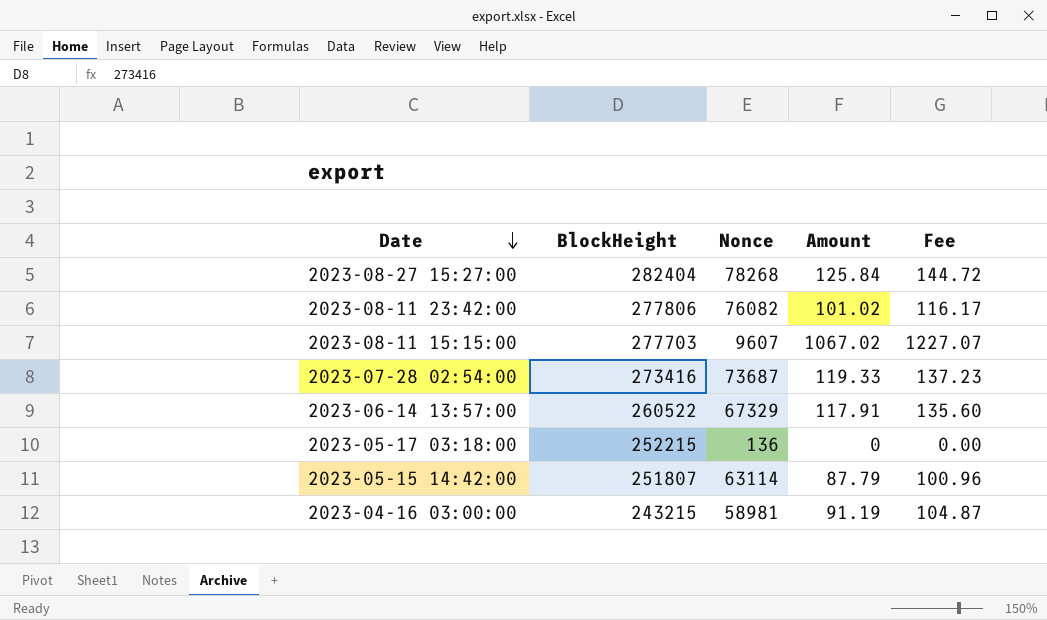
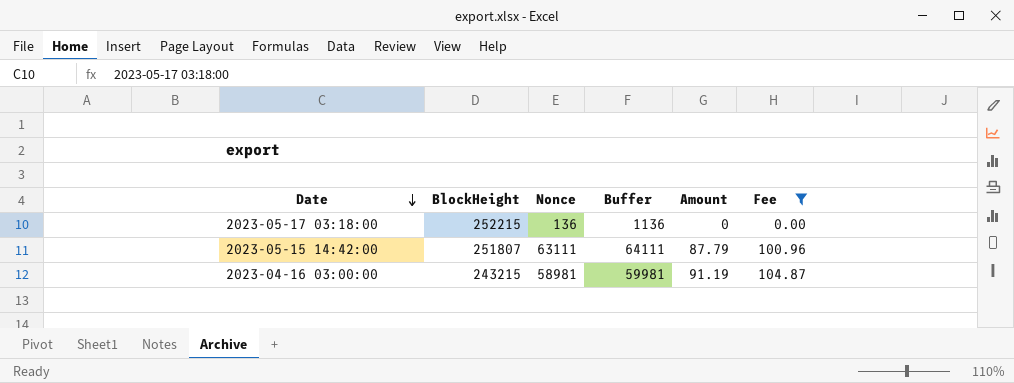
filter: none -> Fee <= 104.87
column Buffer | formula: none -> [Nonce] + 1000
2023-05-15 14:42:00 | Nonce: 63114 -> 63111

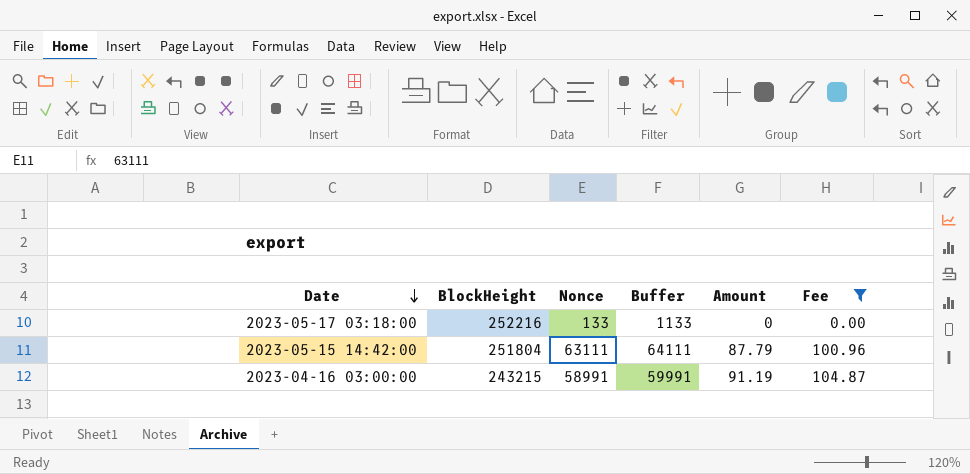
2023-05-17 03:18:00 | BlockHeight: 252215 -> 252216
2023-05-17 03:18:00 | Nonce: 136 -> 133
2023-05-17 03:18:00 | Buffer: 1136 -> 1133
2023-05-15 14:42:00 | BlockHeight: 251807 -> 251804
2023-04-16 03:00:00 | Nonce: 58981 -> 58991
2023-04-16 03:00:00 | Buffer: 59981 -> 59991

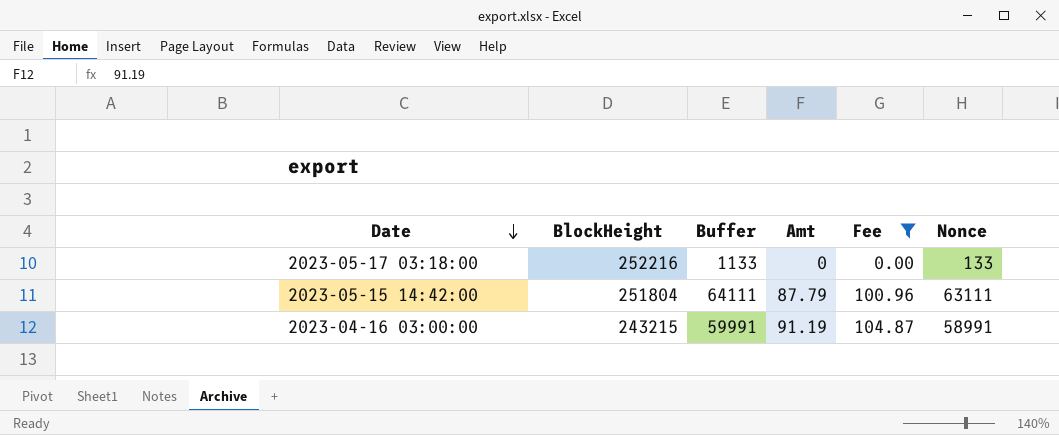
column name: Amount -> Amt
column Nonce | position: 3 -> 6

